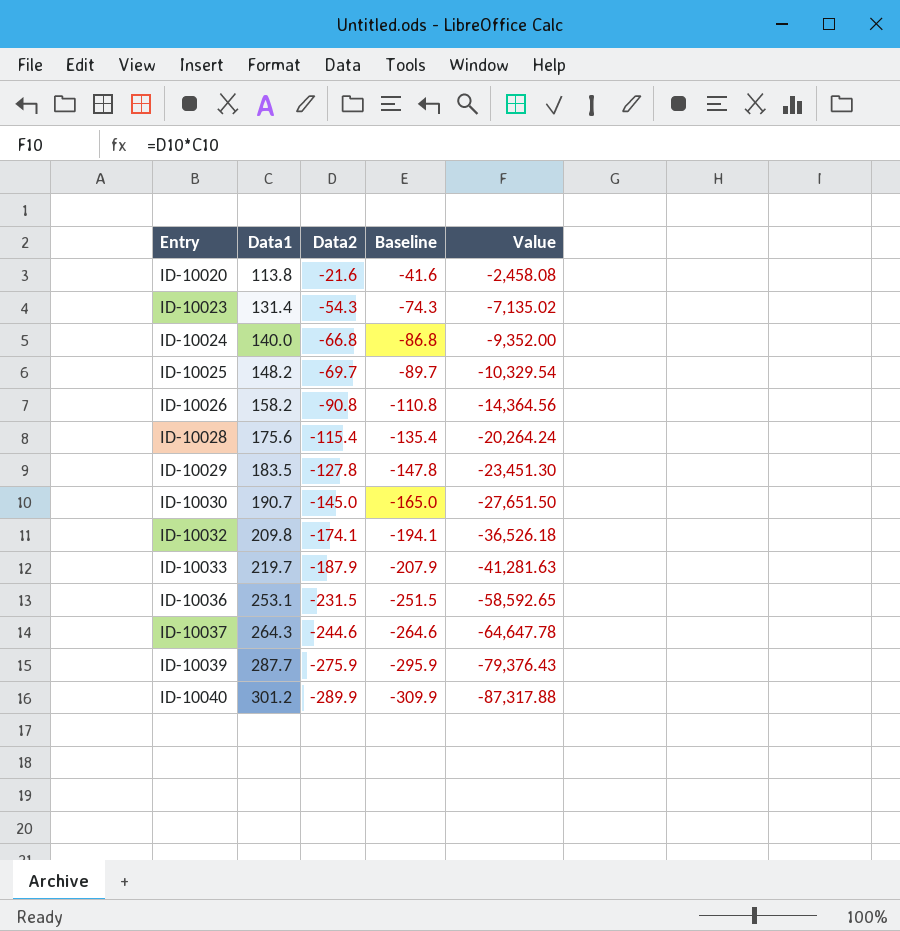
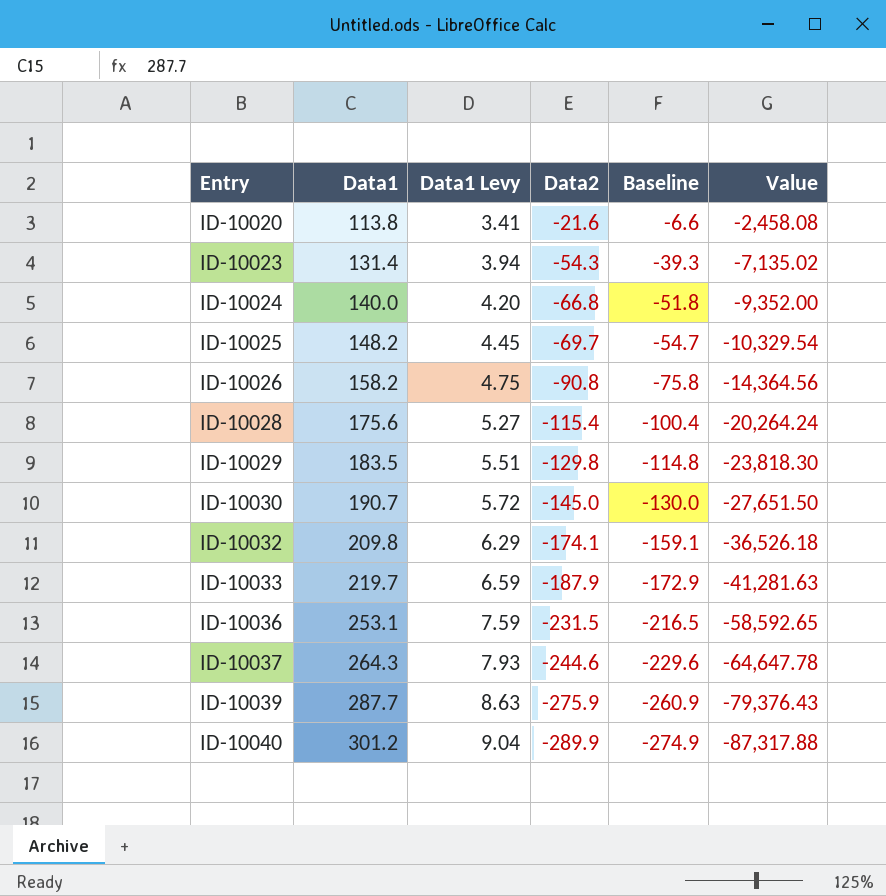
column Data1 Levy | formula: none -> [Data1] * 0.03
column Baseline | formula: [Data2] - 20 -> [Data2] + 15
ID-10029 | Data2: -127.8 -> -129.8
ID-10029 | Value: -23,451.30 -> -23,818.30

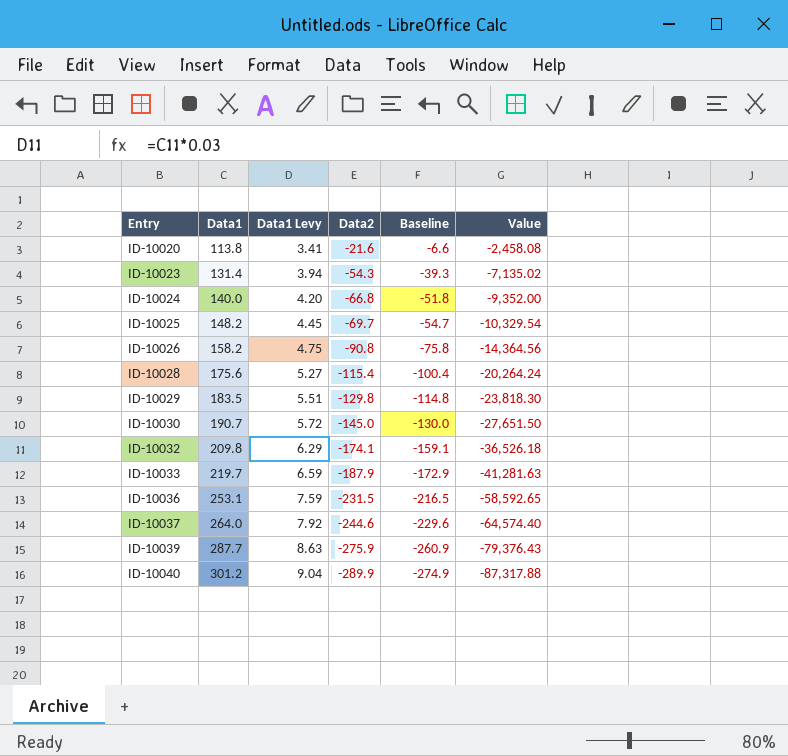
ID-10037 | Data1: 264.3 -> 264.0
ID-10037 | Data1 Levy: 7.93 -> 7.92
ID-10037 | Value: -64,647.78 -> -64,574.40

